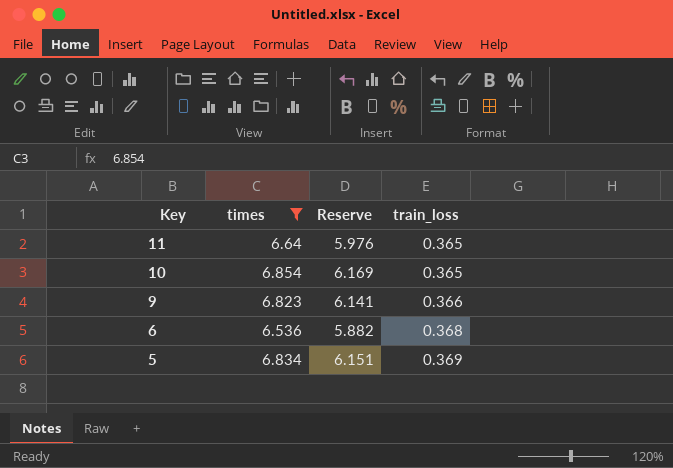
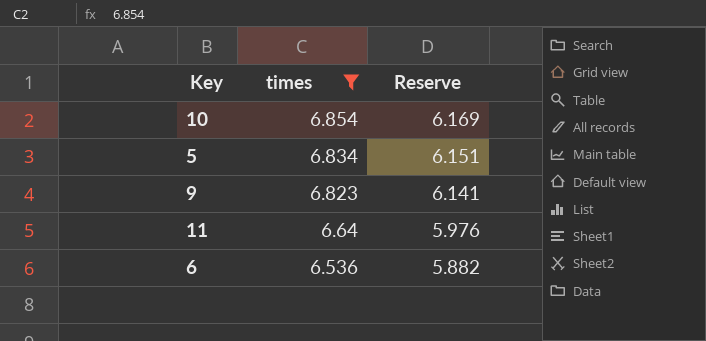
row order: Key descending -> times descending
column train_loss | position: 4 -> none

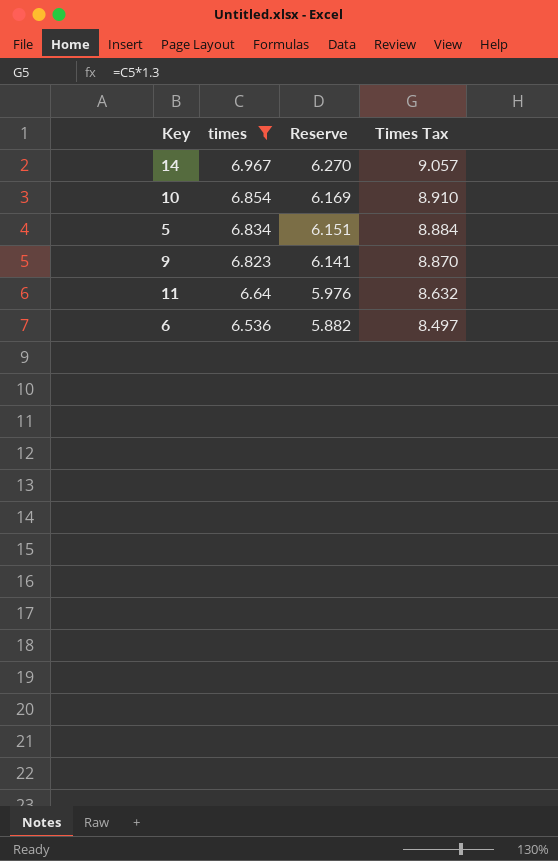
column Times Tax | formula: none -> [times] * 1.3
row 14: none -> 6.967 | 6.270 | 9.057

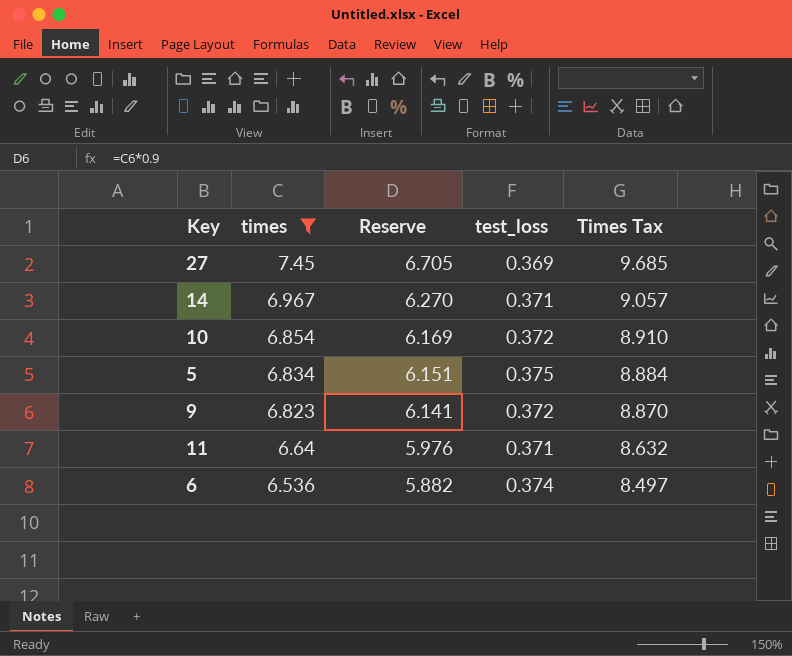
column test_loss | position: none -> 4
row 27: none -> 7.45 | 6.705 | 0.369 | 9.685

